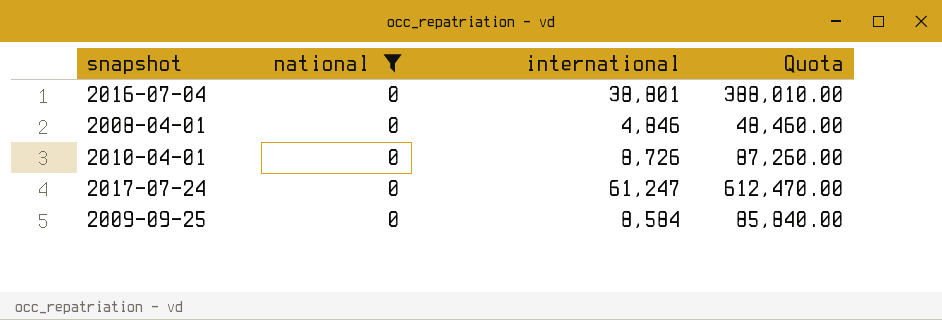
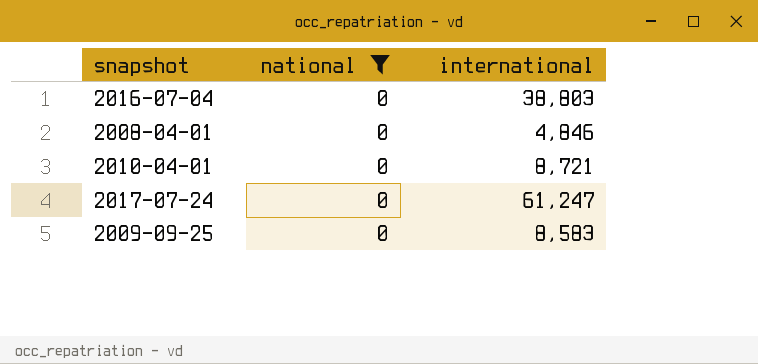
column Quota | formula: [international] * 10 -> none
2016-07-04 | international: 38,801 -> 38,803
2010-04-01 | international: 8,726 -> 8,721
2009-09-25 | international: 8,584 -> 8,583

